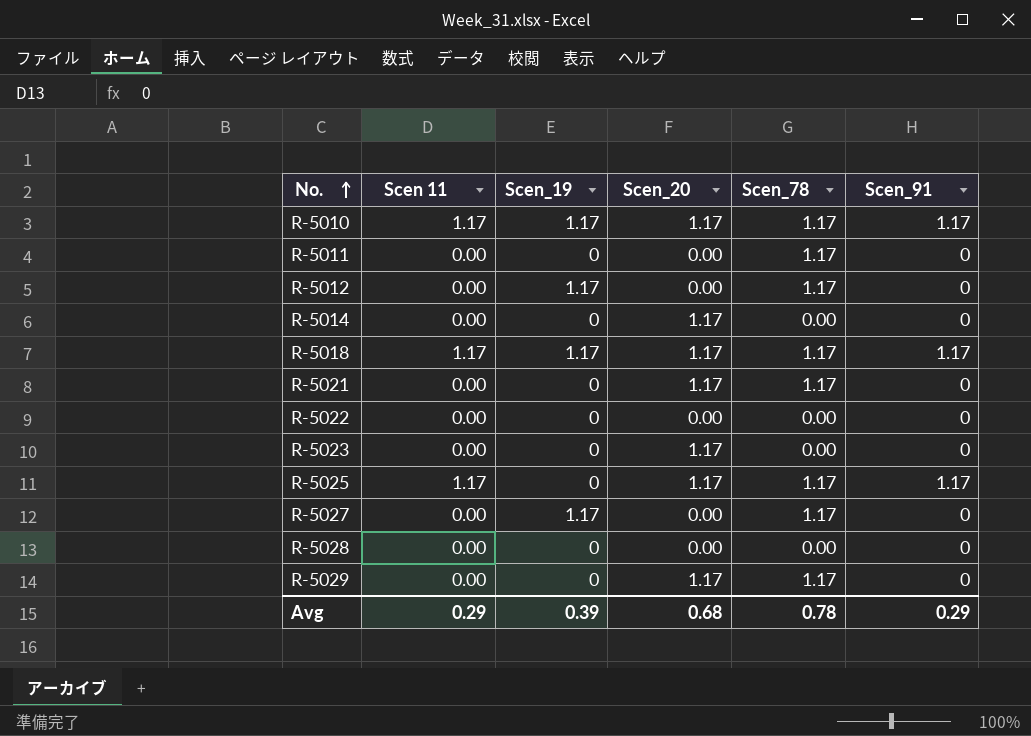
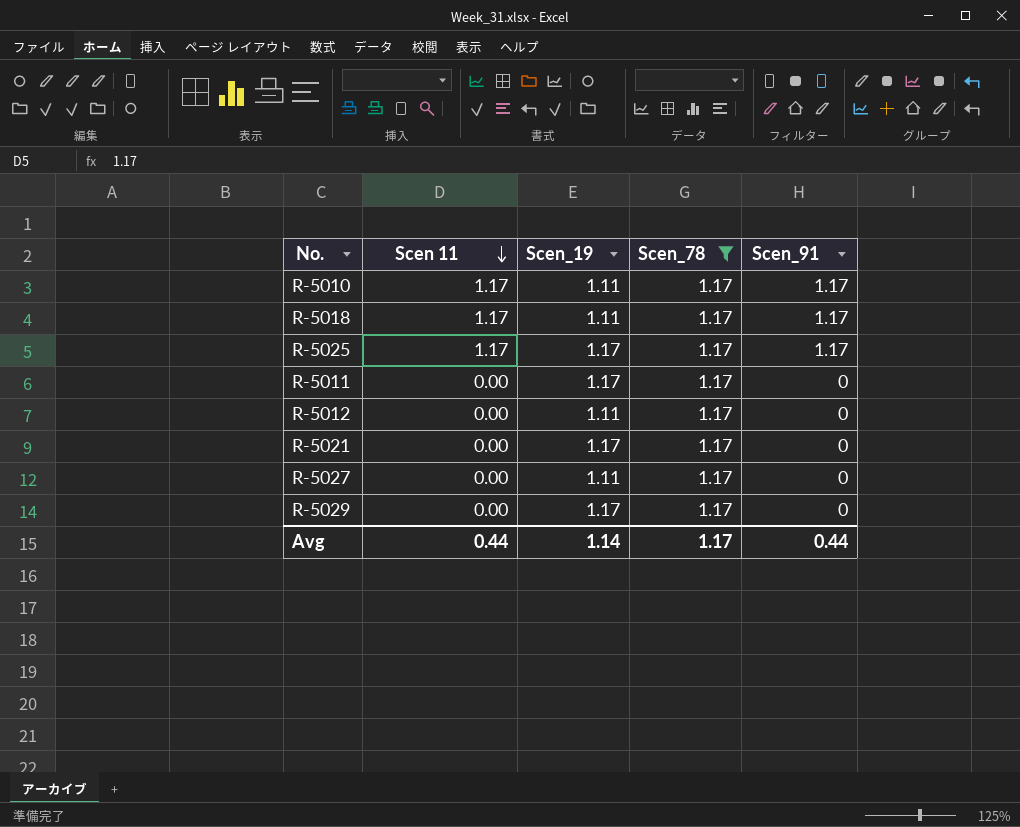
filter: none -> Scen_78 = 1.17
row order: No. ascending -> Scen 11 descending
column Scen_20 | position: 4 -> none
R-5010 | Scen_19: 1.17 -> 1.11
R-5018 | Scen_19: 1.17 -> 1.11
R-5025 | Scen_19: 0 -> 1.17
R-5011 | Scen_19: 0 -> 1.17
R-5012 | Scen_19: 1.17 -> 1.11
R-5021 | Scen_19: 0 -> 1.17
R-5027 | Scen_19: 1.17 -> 1.11
R-5029 | Scen_19: 0 -> 1.17
Avg | Scen 11: 0.29 -> 0.44
Avg | Scen_19: 0.39 -> 1.14
Avg | Scen_78: 0.78 -> 1.17
Avg | Scen_91: 0.29 -> 0.44

